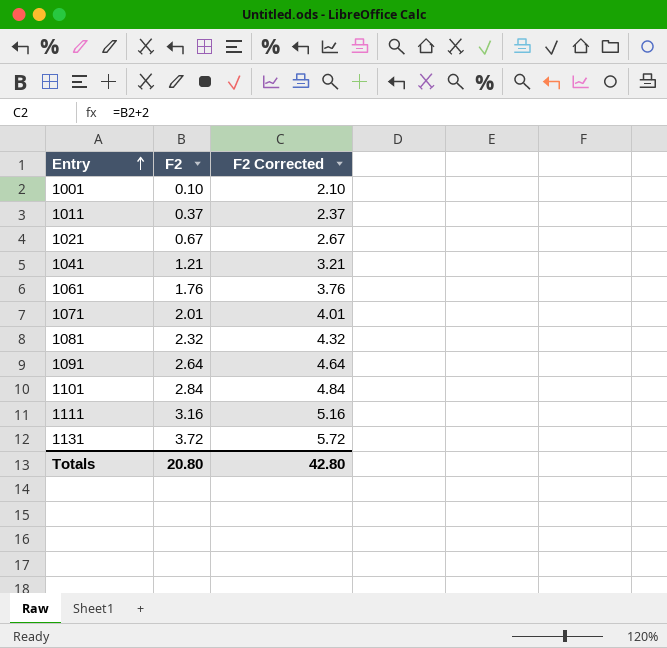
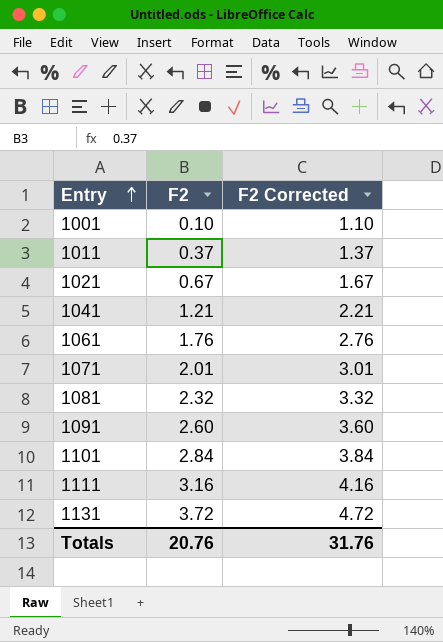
column F2 Corrected | formula: [F2] + 2 -> [F2] + 1
1091 | F2: 2.64 -> 2.60
Totals | F2: 20.80 -> 20.76
Totals | F2 Corrected: 42.80 -> 31.76

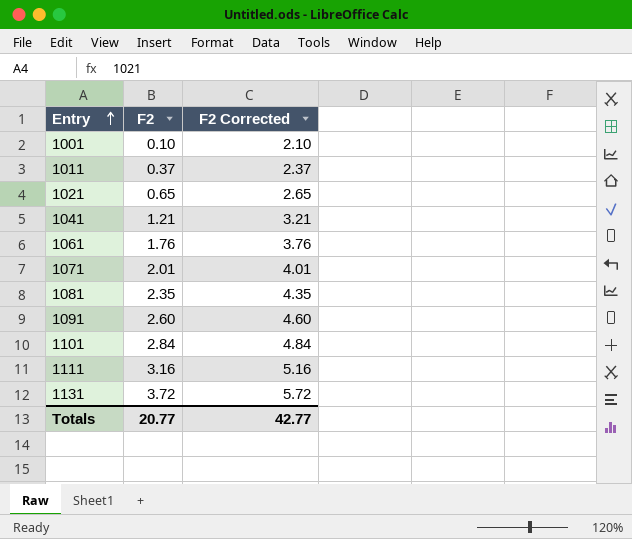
column F2 Corrected | formula: [F2] + 1 -> [F2] + 2
1021 | F2: 0.67 -> 0.65
1081 | F2: 2.32 -> 2.35
Totals | F2: 20.76 -> 20.77
Totals | F2 Corrected: 31.76 -> 42.77

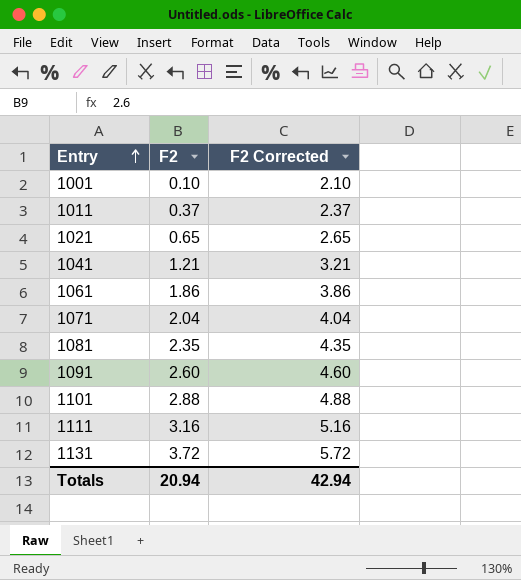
1061 | F2: 1.76 -> 1.86
1061 | F2 Corrected: 3.76 -> 3.86
1071 | F2: 2.01 -> 2.04
1071 | F2 Corrected: 4.01 -> 4.04
1101 | F2: 2.84 -> 2.88
1101 | F2 Corrected: 4.84 -> 4.88
Totals | F2: 20.77 -> 20.94
Totals | F2 Corrected: 42.77 -> 42.94

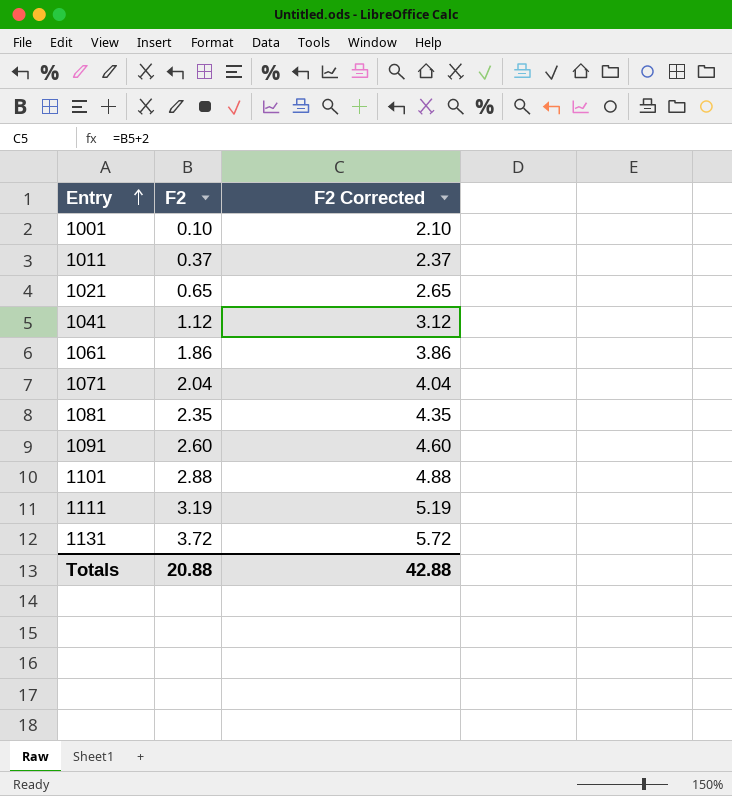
1041 | F2: 1.21 -> 1.12
1041 | F2 Corrected: 3.21 -> 3.12
1111 | F2: 3.16 -> 3.19
1111 | F2 Corrected: 5.16 -> 5.19
Totals | F2: 20.94 -> 20.88
Totals | F2 Corrected: 42.94 -> 42.88

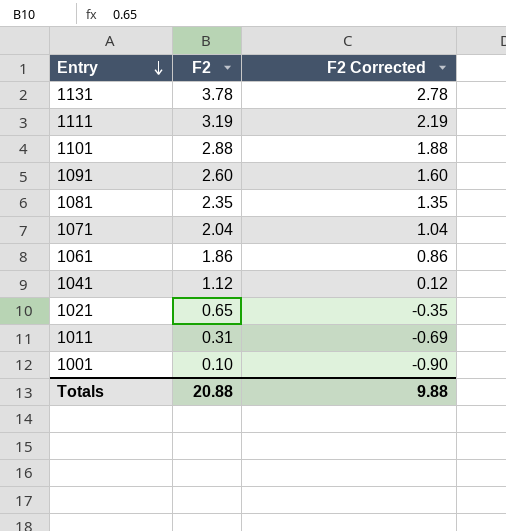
row order: Entry ascending -> Entry descending
column F2 Corrected | formula: [F2] + 2 -> [F2] - 1
1131 | F2: 3.72 -> 3.78
1011 | F2: 0.37 -> 0.31
Totals | F2 Corrected: 42.88 -> 9.88

